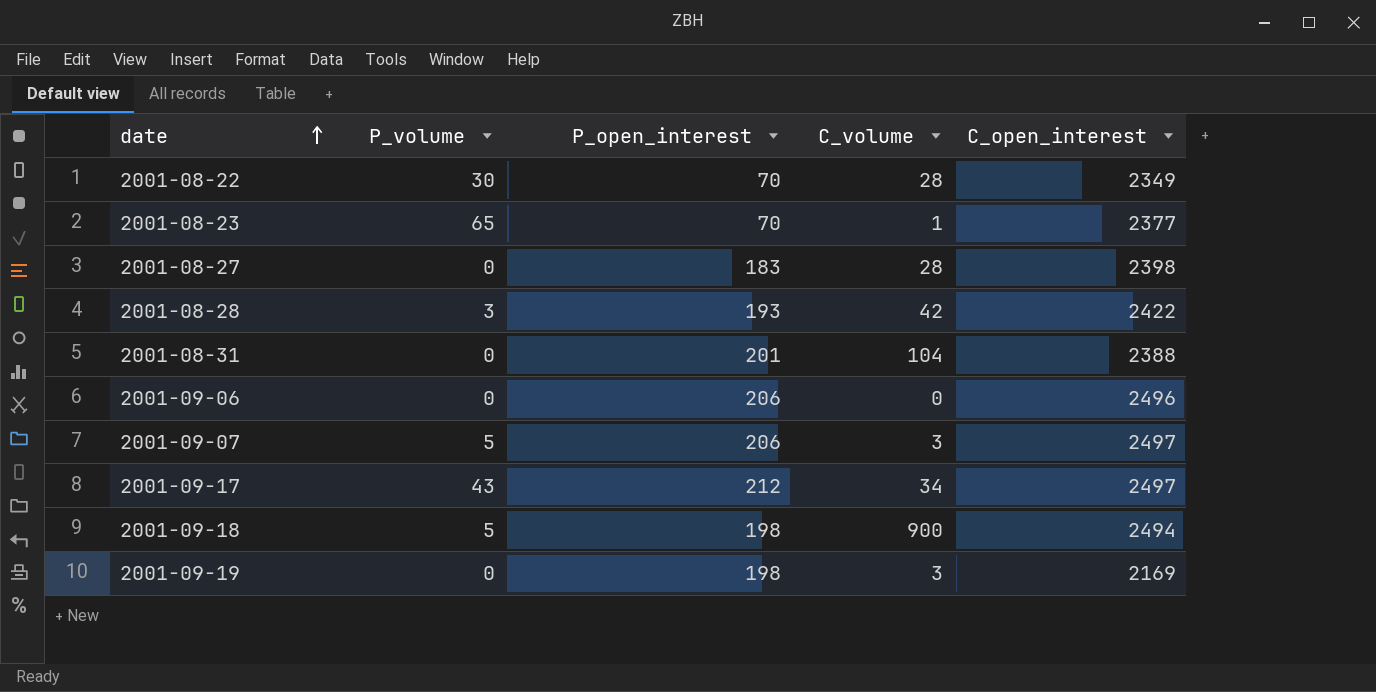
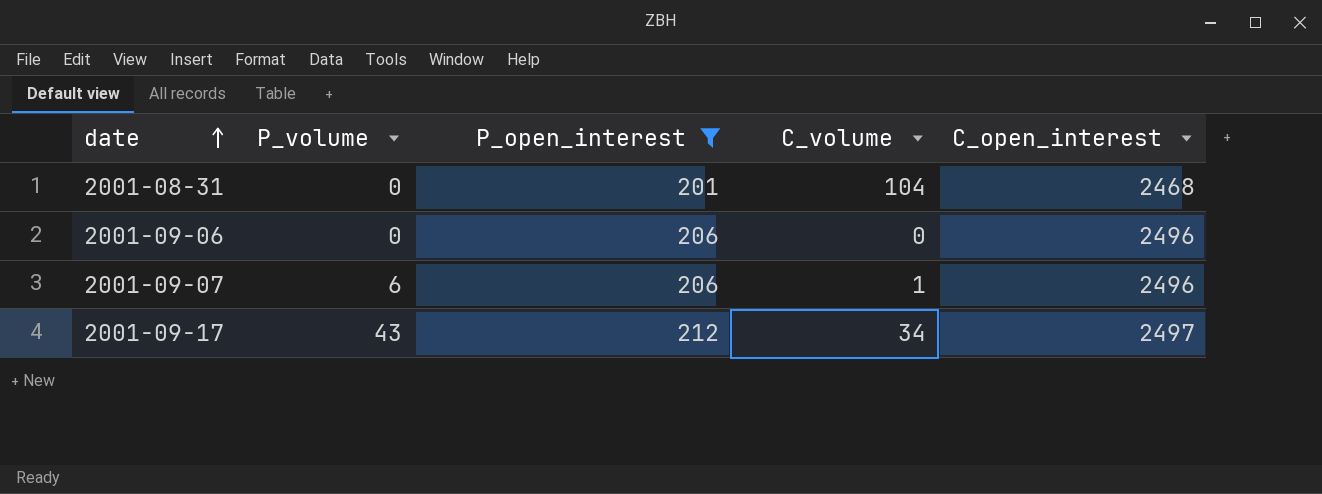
filter: none -> P_open_interest >= 201
2001-08-31 | C_open_interest: 2388 -> 2468
2001-09-07 | P_volume: 5 -> 6
2001-09-07 | C_volume: 3 -> 1
2001-09-07 | C_open_interest: 2497 -> 2496

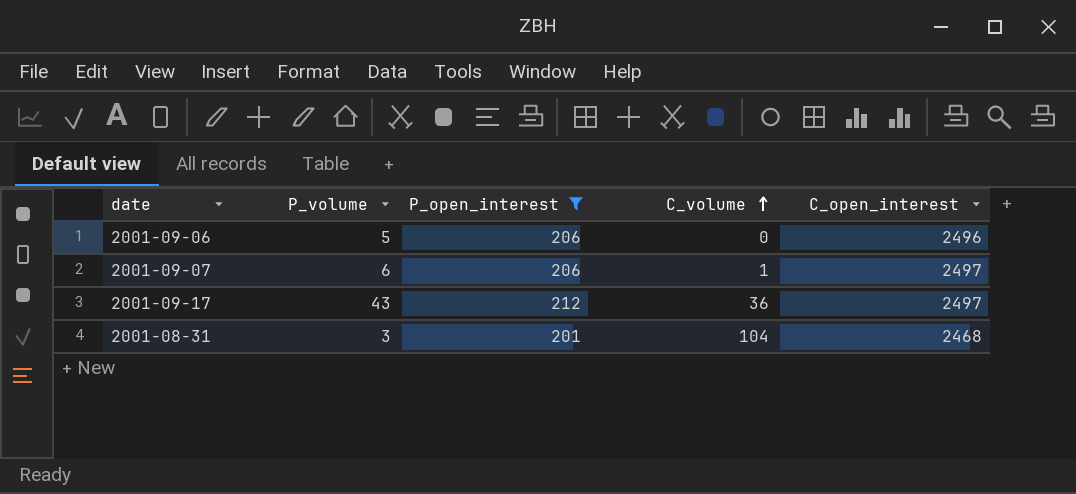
row order: date ascending -> C_volume ascending
2001-09-06 | P_volume: 0 -> 5
2001-09-07 | C_open_interest: 2496 -> 2497
2001-09-17 | C_volume: 34 -> 36
2001-08-31 | P_volume: 0 -> 3

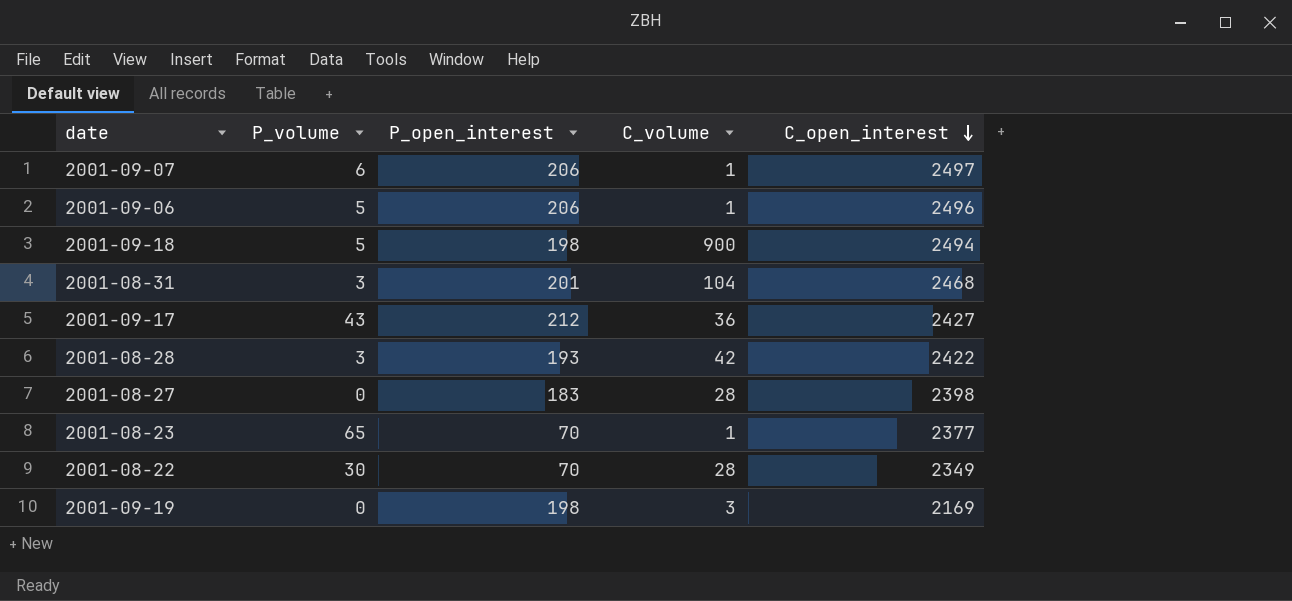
filter: P_open_interest >= 201 -> none
row order: C_volume ascending -> C_open_interest descending
2001-09-06 | C_volume: 0 -> 1
2001-09-17 | C_open_interest: 2497 -> 2427

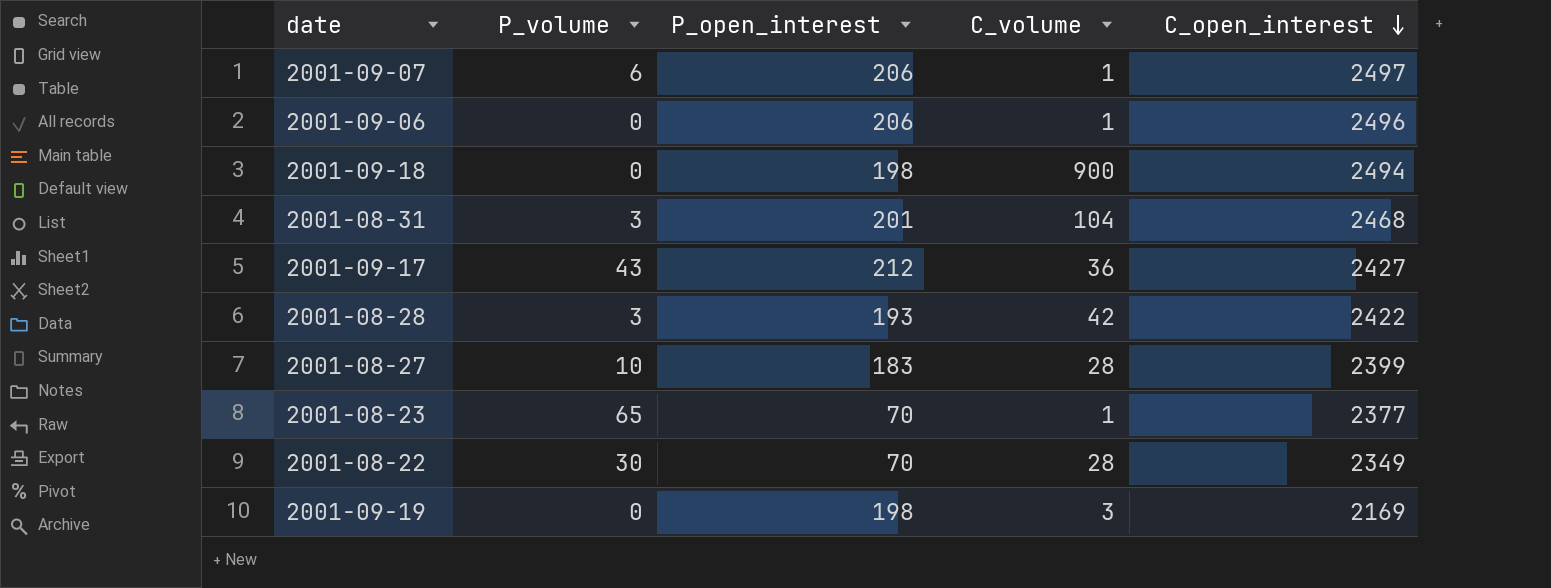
2001-09-06 | P_volume: 5 -> 0
2001-09-18 | P_volume: 5 -> 0
2001-08-27 | P_volume: 0 -> 10
2001-08-27 | C_open_interest: 2398 -> 2399

